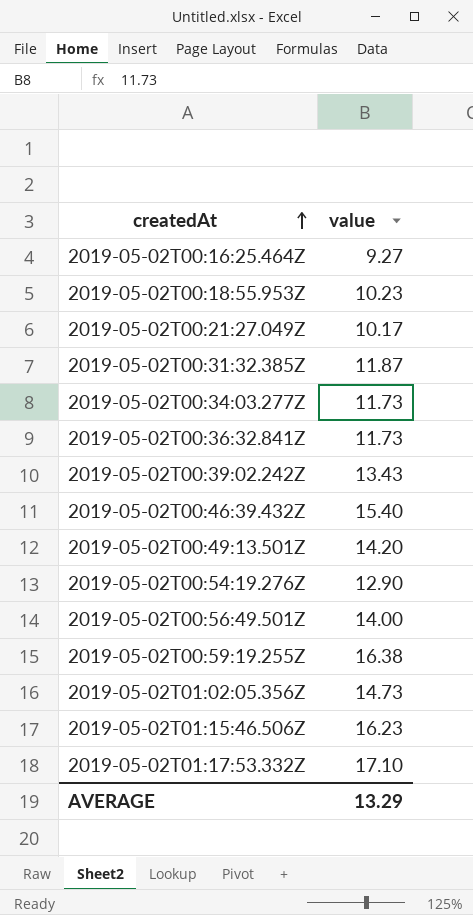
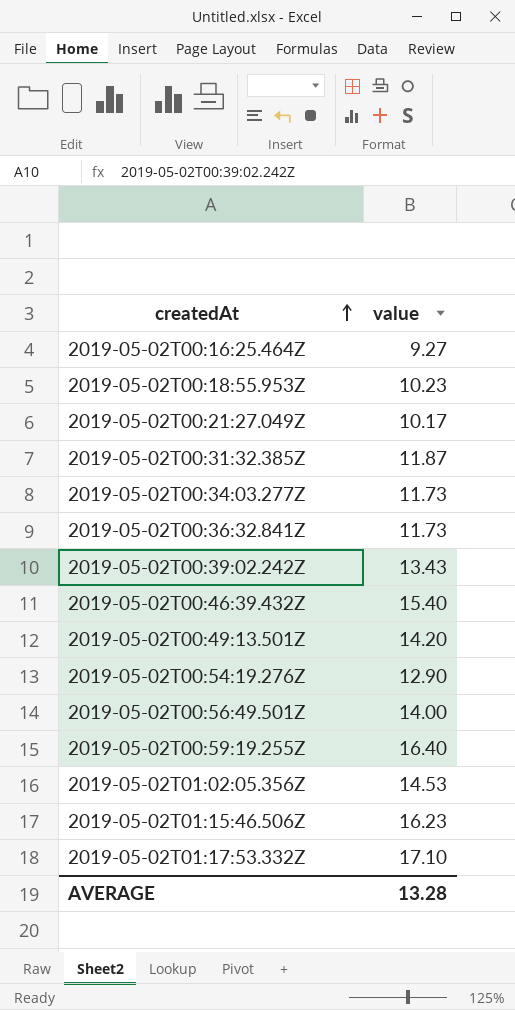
2019-05-02T00:59:19.255Z | value: 16.38 -> 16.40
2019-05-02T01:02:05.356Z | value: 14.73 -> 14.53
AVERAGE | value: 13.29 -> 13.28

